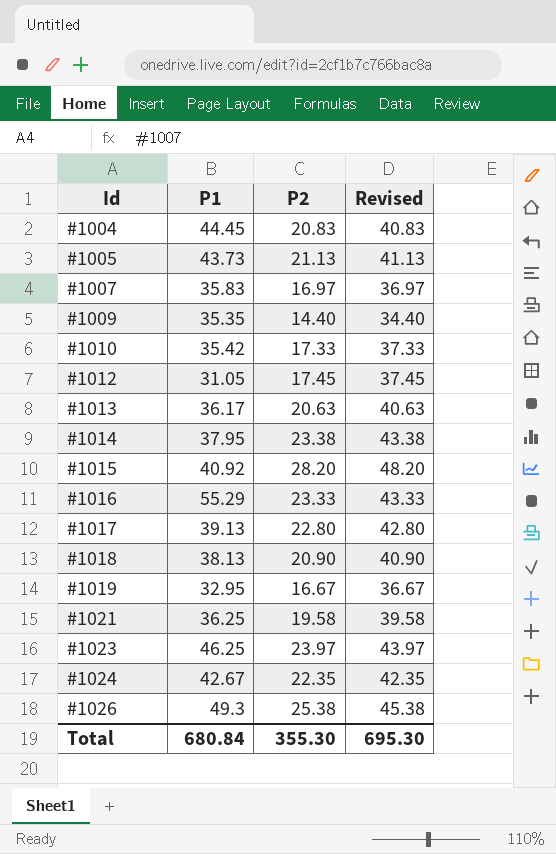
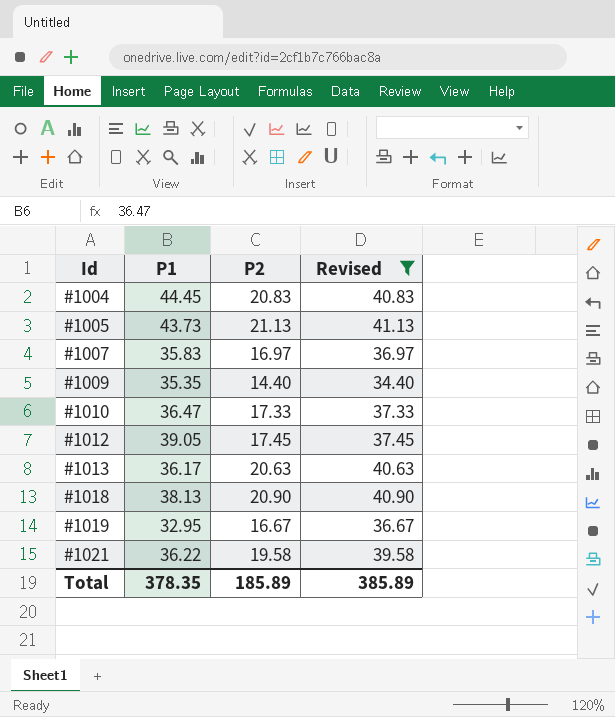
filter: none -> Revised <= 41.13
#1010 | P1: 35.42 -> 36.47
#1012 | P1: 31.05 -> 39.05
#1021 | P1: 36.25 -> 36.22
Total | P1: 680.84 -> 378.35
Total | P2: 355.30 -> 185.89
Total | Revised: 695.30 -> 385.89

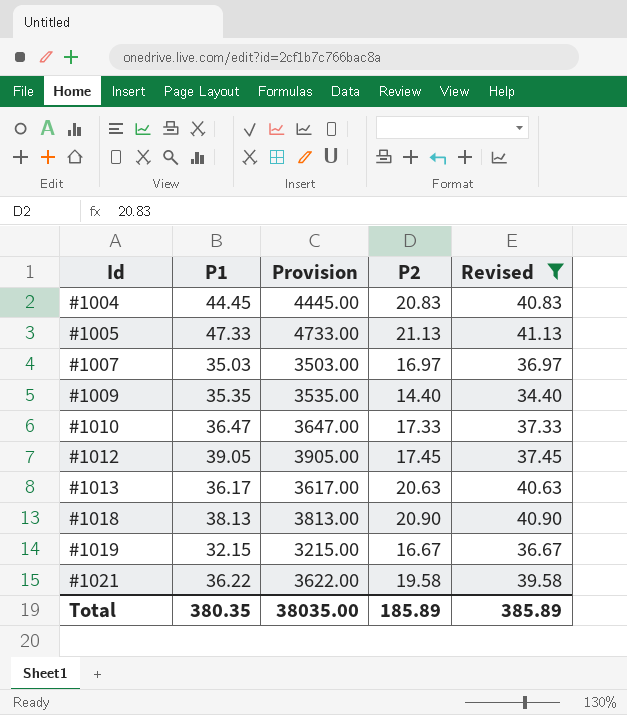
column Provision | formula: none -> [P1] * 100
#1005 | P1: 43.73 -> 47.33
#1007 | P1: 35.83 -> 35.03
#1019 | P1: 32.95 -> 32.15
Total | P1: 378.35 -> 380.35

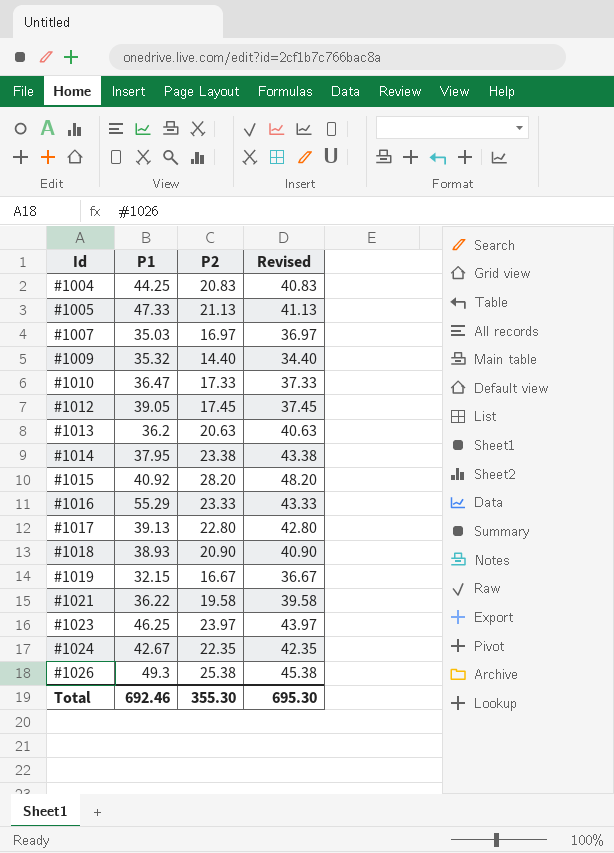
filter: Revised <= 41.13 -> none
column Provision | formula: [P1] * 100 -> none
#1004 | P1: 44.45 -> 44.25
#1009 | P1: 35.35 -> 35.32
#1013 | P1: 36.17 -> 36.2
#1018 | P1: 38.13 -> 38.93
Total | P1: 380.35 -> 692.46
Total | P2: 185.89 -> 355.30
Total | Revised: 385.89 -> 695.30

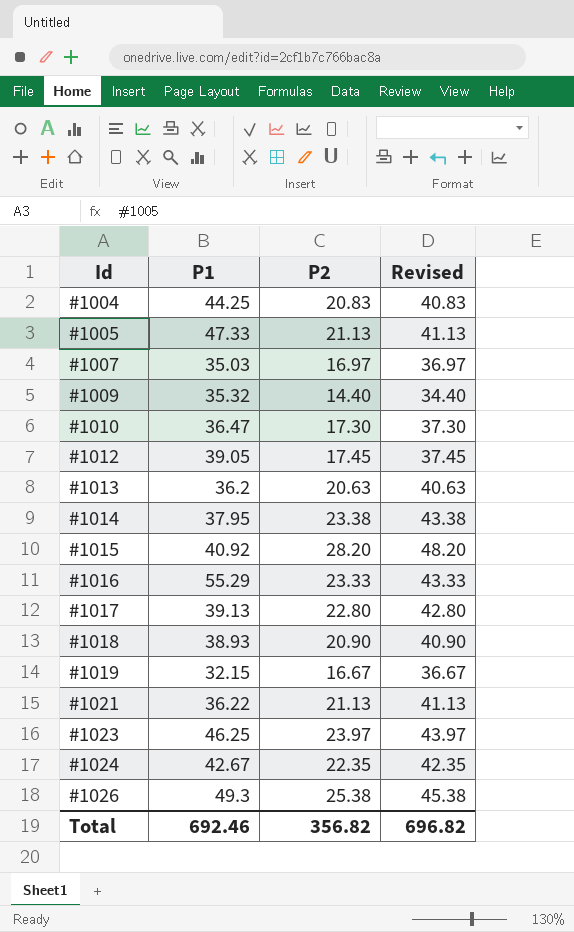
#1010 | P2: 17.33 -> 17.30
#1010 | Revised: 37.33 -> 37.30
#1021 | P2: 19.58 -> 21.13
#1021 | Revised: 39.58 -> 41.13
Total | P2: 355.30 -> 356.82
Total | Revised: 695.30 -> 696.82

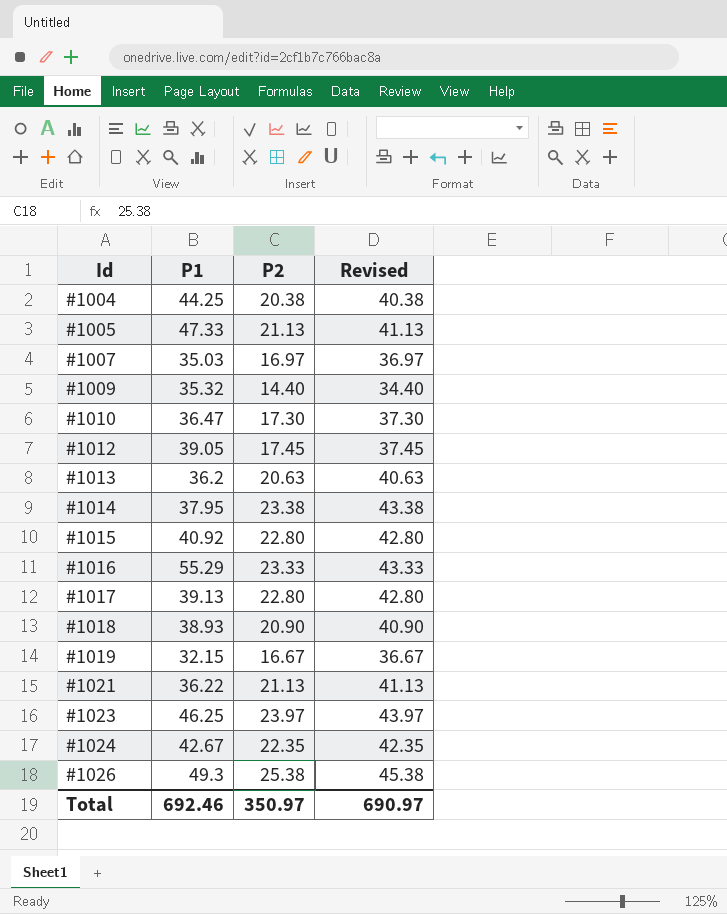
#1004 | P2: 20.83 -> 20.38
#1004 | Revised: 40.83 -> 40.38
#1015 | P2: 28.20 -> 22.80
#1015 | Revised: 48.20 -> 42.80
Total | P2: 356.82 -> 350.97
Total | Revised: 696.82 -> 690.97

